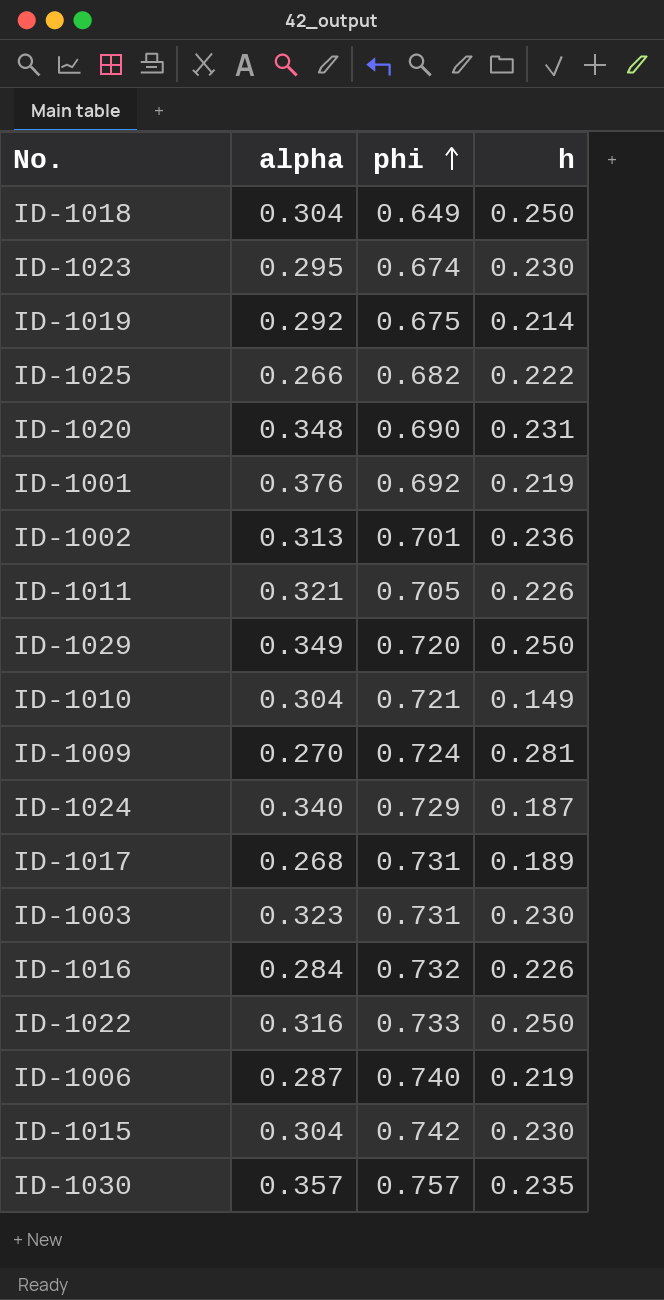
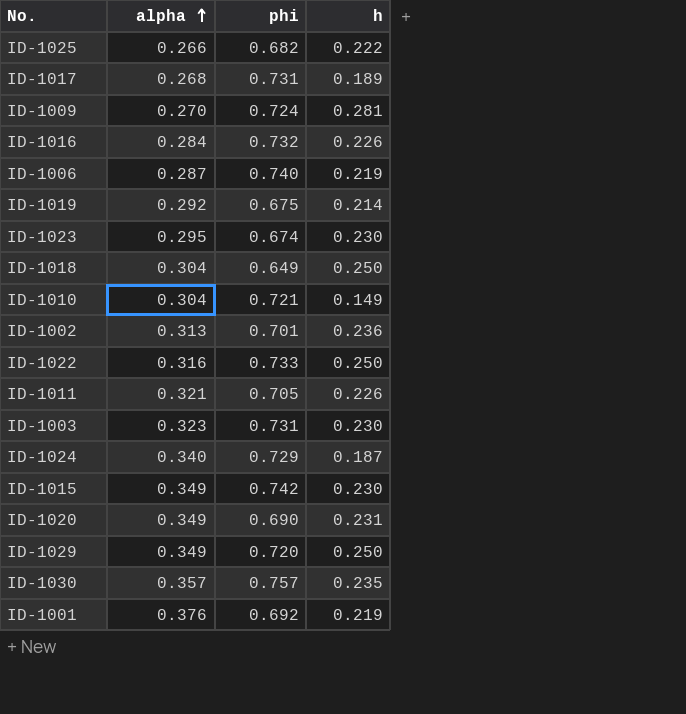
row order: phi ascending -> alpha ascending
ID-1015 | alpha: 0.304 -> 0.349
ID-1020 | alpha: 0.348 -> 0.349

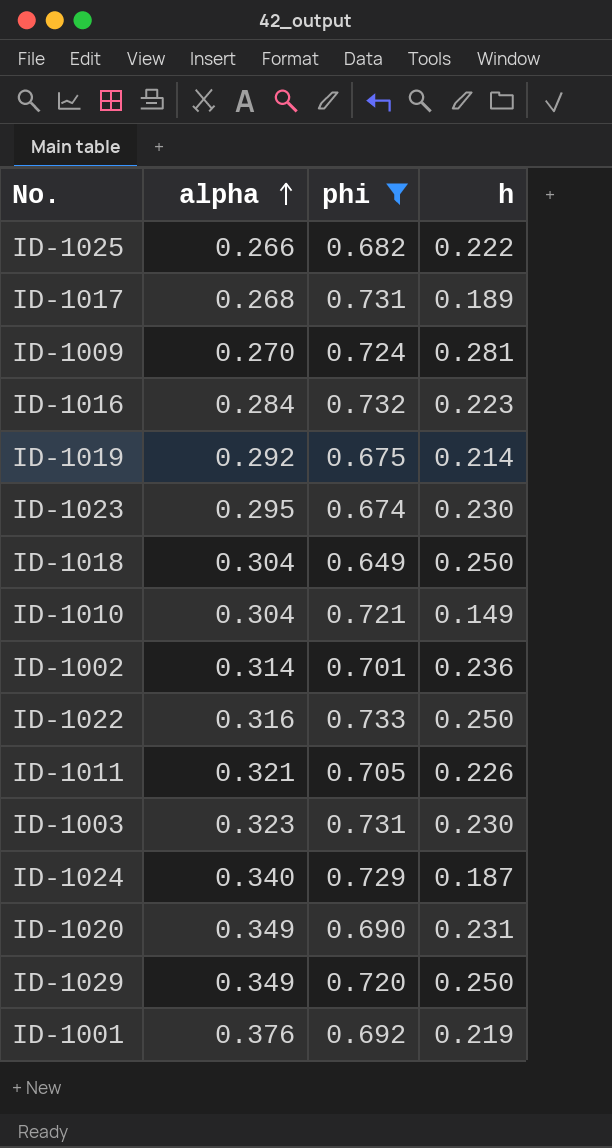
filter: none -> phi <= 0.733
ID-1016 | h: 0.226 -> 0.223
ID-1002 | alpha: 0.313 -> 0.314

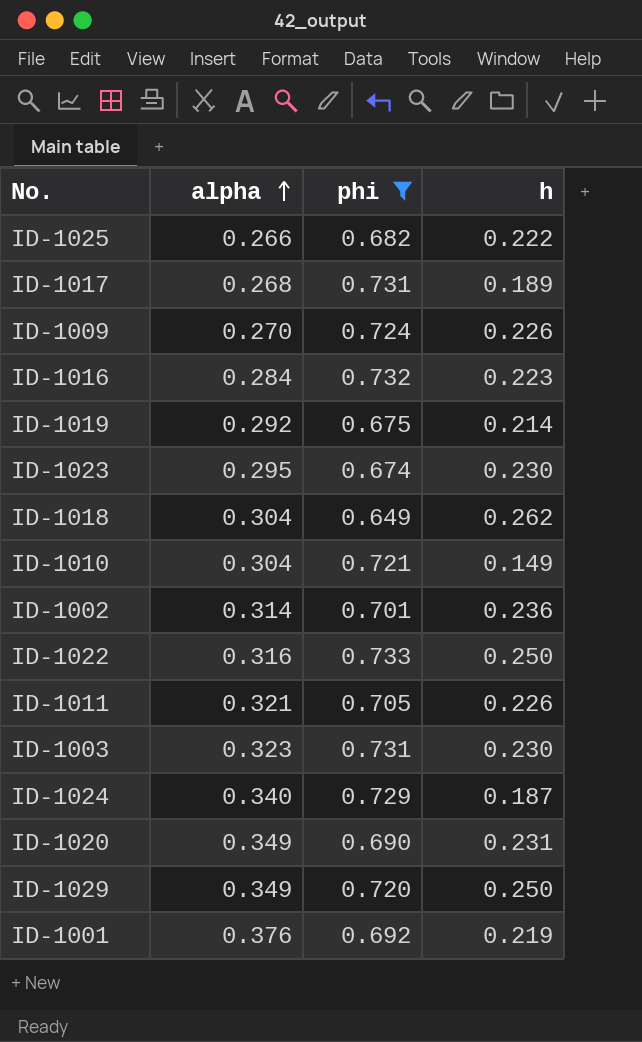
ID-1009 | h: 0.281 -> 0.226
ID-1018 | h: 0.250 -> 0.262

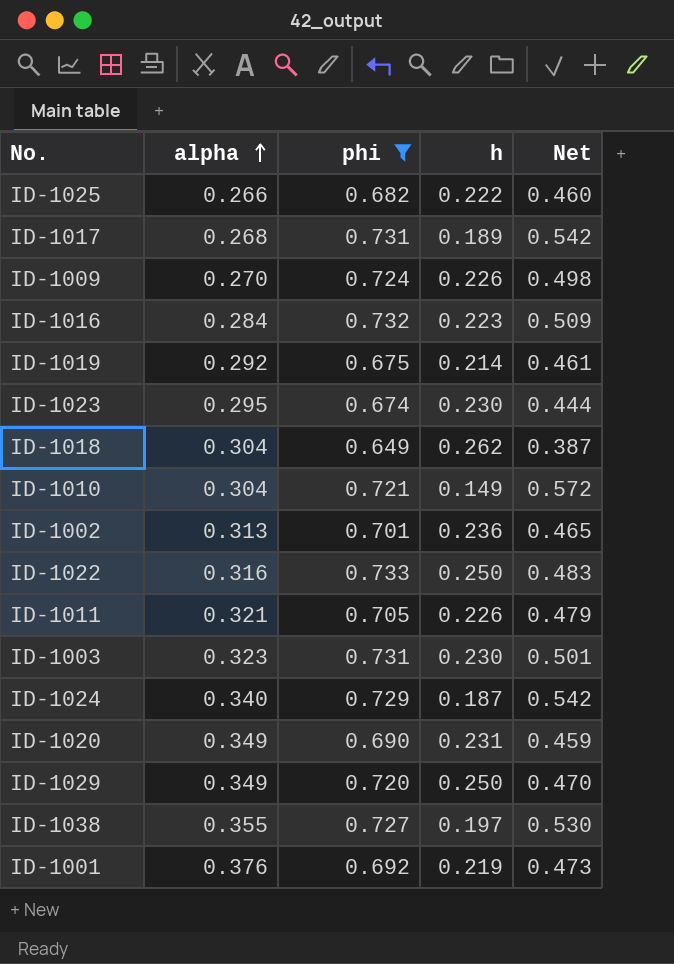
column Net | formula: none -> [phi] - [h]
ID-1002 | alpha: 0.314 -> 0.313
row ID-1038: none -> 0.355 | 0.727 | 0.197 | 0.530

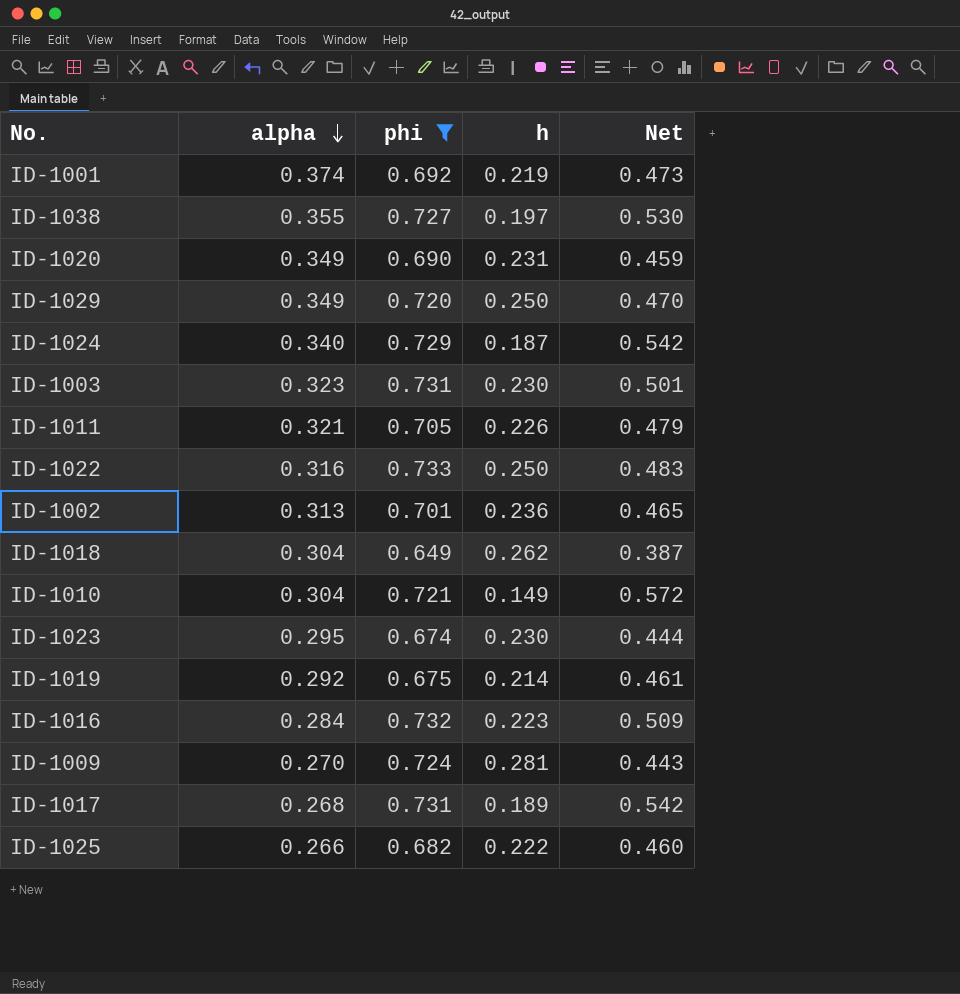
row order: alpha ascending -> alpha descending
ID-1001 | alpha: 0.376 -> 0.374
ID-1009 | h: 0.226 -> 0.281
ID-1009 | Net: 0.498 -> 0.443

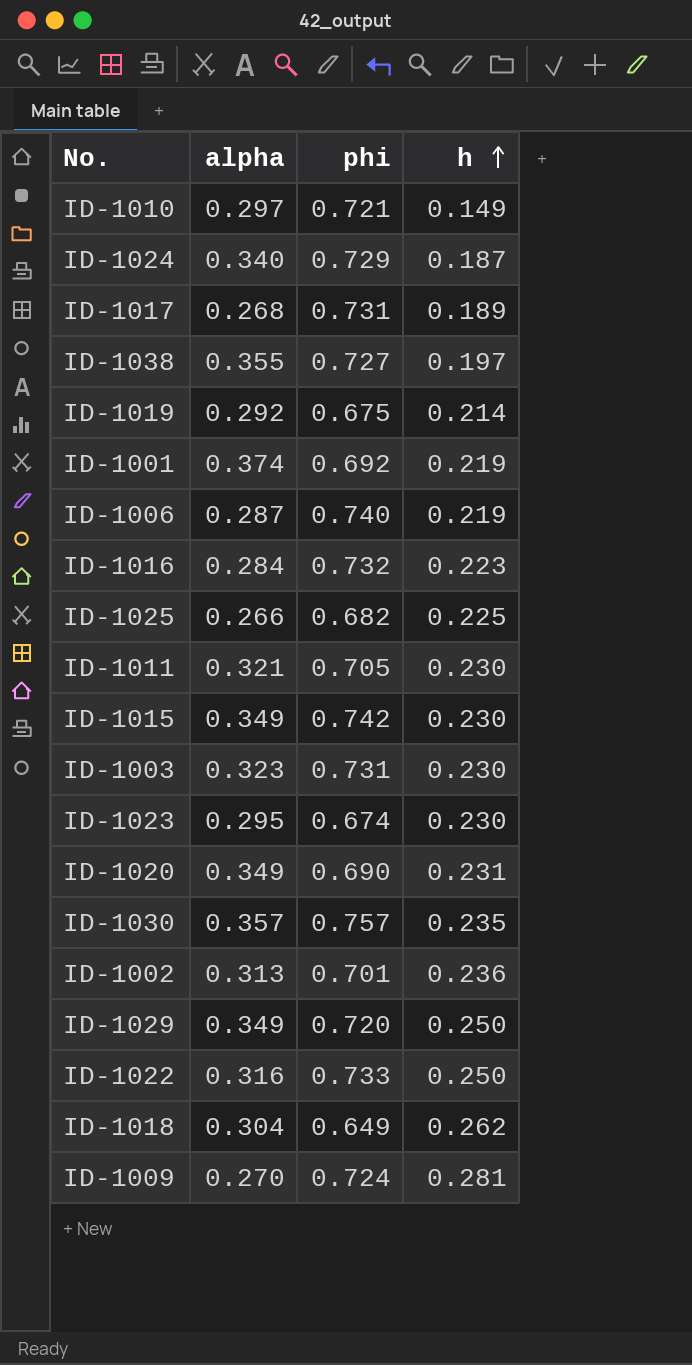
filter: phi <= 0.733 -> none
row order: alpha descending -> h ascending
column Net | formula: [phi] - [h] -> none
ID-1010 | alpha: 0.304 -> 0.297
ID-1025 | h: 0.222 -> 0.225
ID-1011 | h: 0.226 -> 0.230

